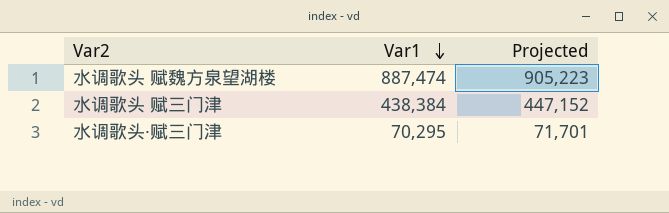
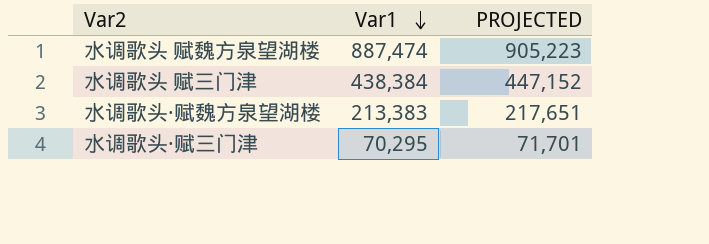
column name: Projected -> PROJECTED
row 水调歌头·赋魏方泉望湖楼: none -> 213,383 | 217,651

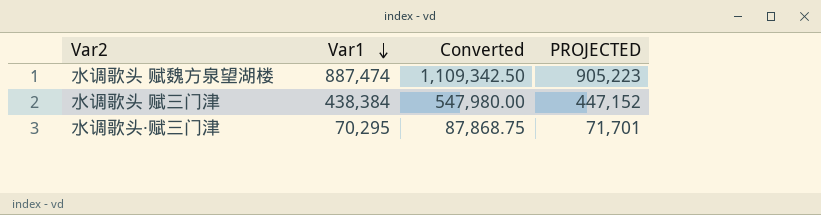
column Converted | formula: none -> [Var1] * 1.25
row 水调歌头·赋魏方泉望湖楼: 213,383 | 217,651 -> none

